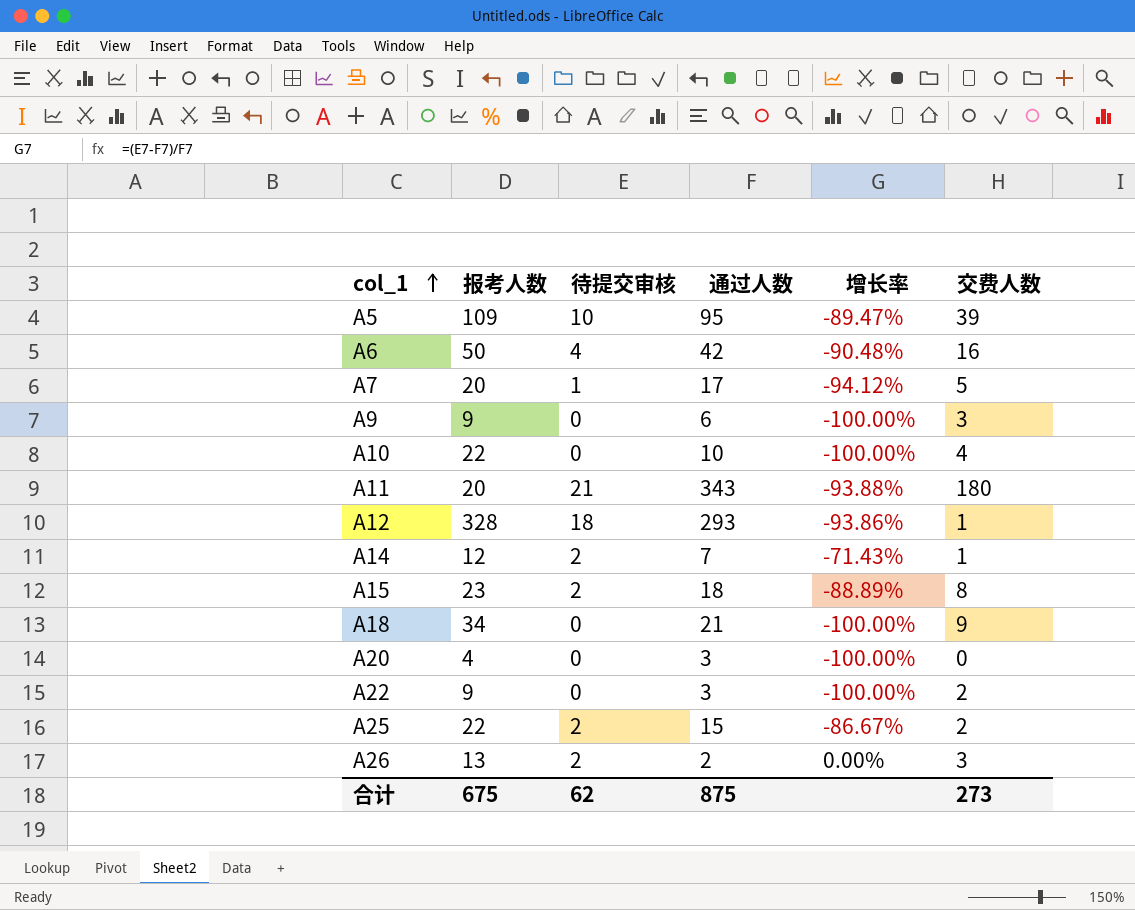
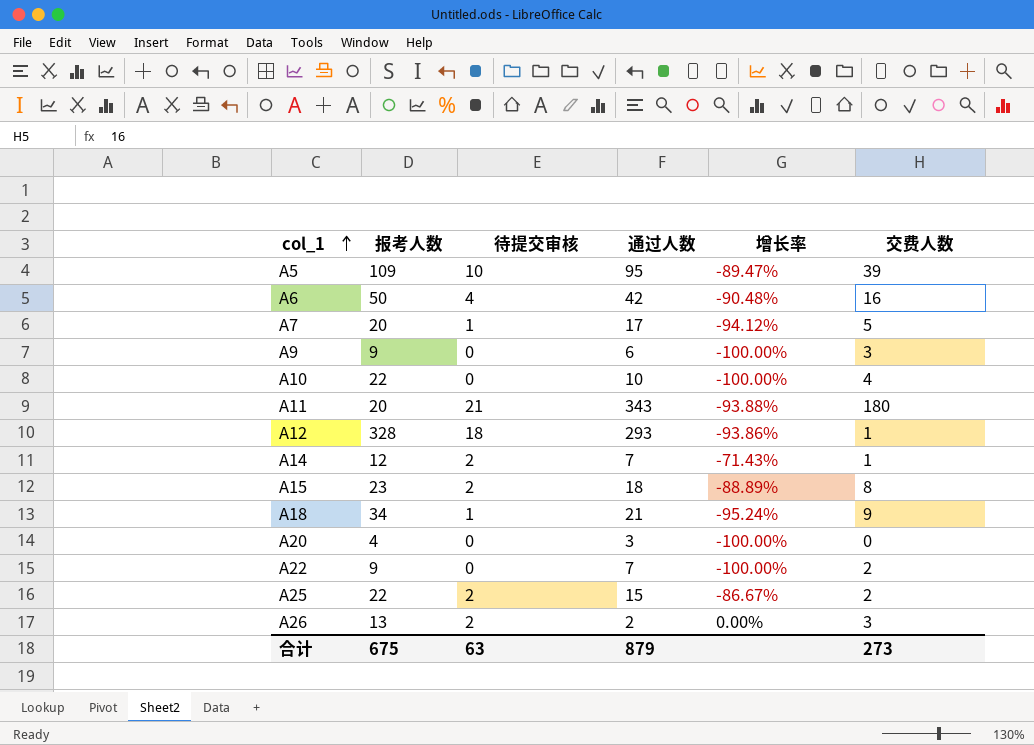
A18 | 待提交审核: 0 -> 1
A18 | 增长率: -100.00% -> -95.24%
A22 | 通过人数: 3 -> 7
合计 | 待提交审核: 62 -> 63
合计 | 通过人数: 875 -> 879

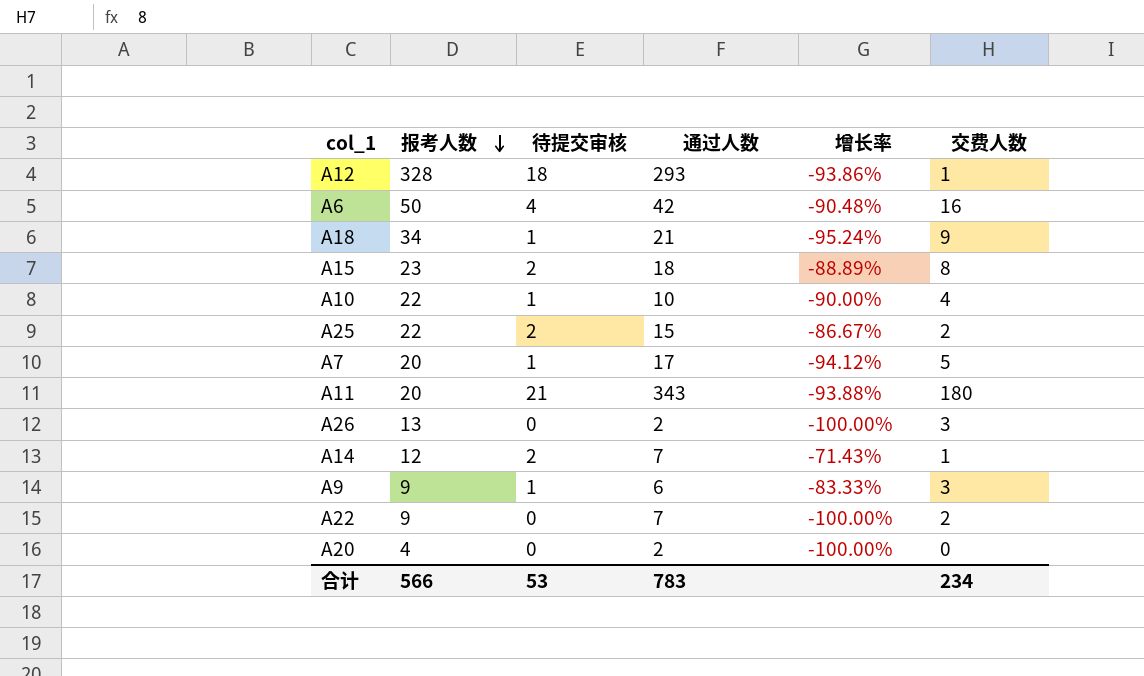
row order: col_1 ascending -> 报考人数 descending
row A5: 109 | 10 | 95 | -89.47% | 39 -> none
A10 | 待提交审核: 0 -> 1
A10 | 增长率: -100.00% -> -90.00%
A26 | 待提交审核: 2 -> 0
A26 | 增长率: 0.00% -> -100.00%
A9 | 待提交审核: 0 -> 1
A9 | 增长率: -100.00% -> -83.33%
A20 | 通过人数: 3 -> 2
合计 | 报考人数: 675 -> 566
合计 | 待提交审核: 63 -> 53
合计 | 通过人数: 879 -> 783
合计 | 交费人数: 273 -> 234

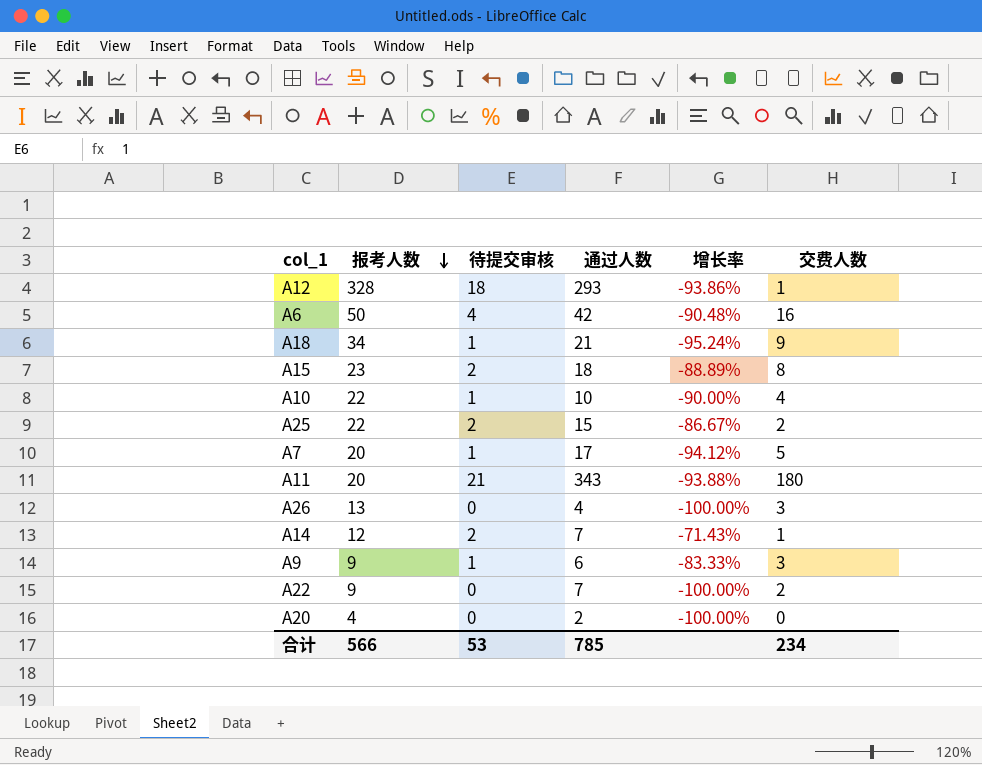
A26 | 通过人数: 2 -> 4
合计 | 通过人数: 783 -> 785

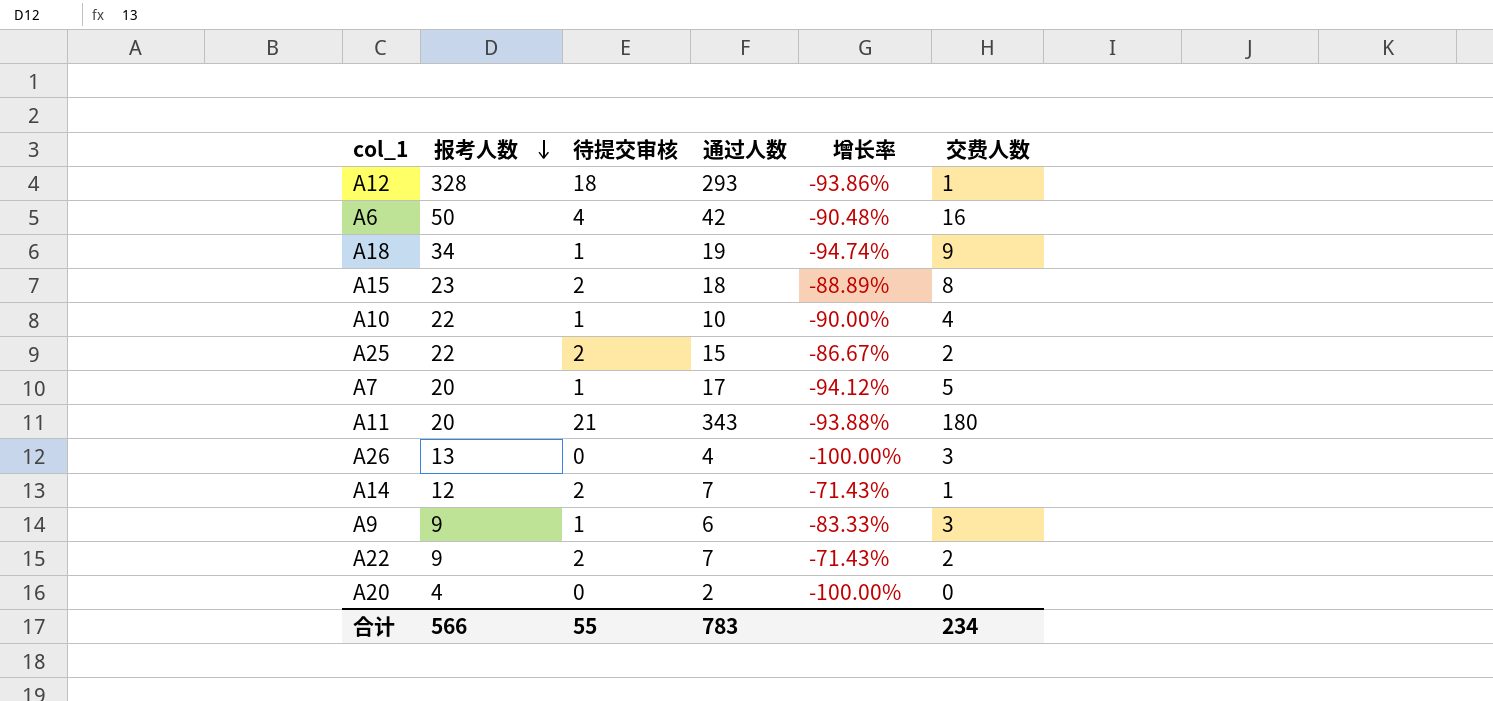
A18 | 通过人数: 21 -> 19
A18 | 增长率: -95.24% -> -94.74%
A22 | 待提交审核: 0 -> 2
A22 | 增长率: -100.00% -> -71.43%
合计 | 待提交审核: 53 -> 55
合计 | 通过人数: 785 -> 783

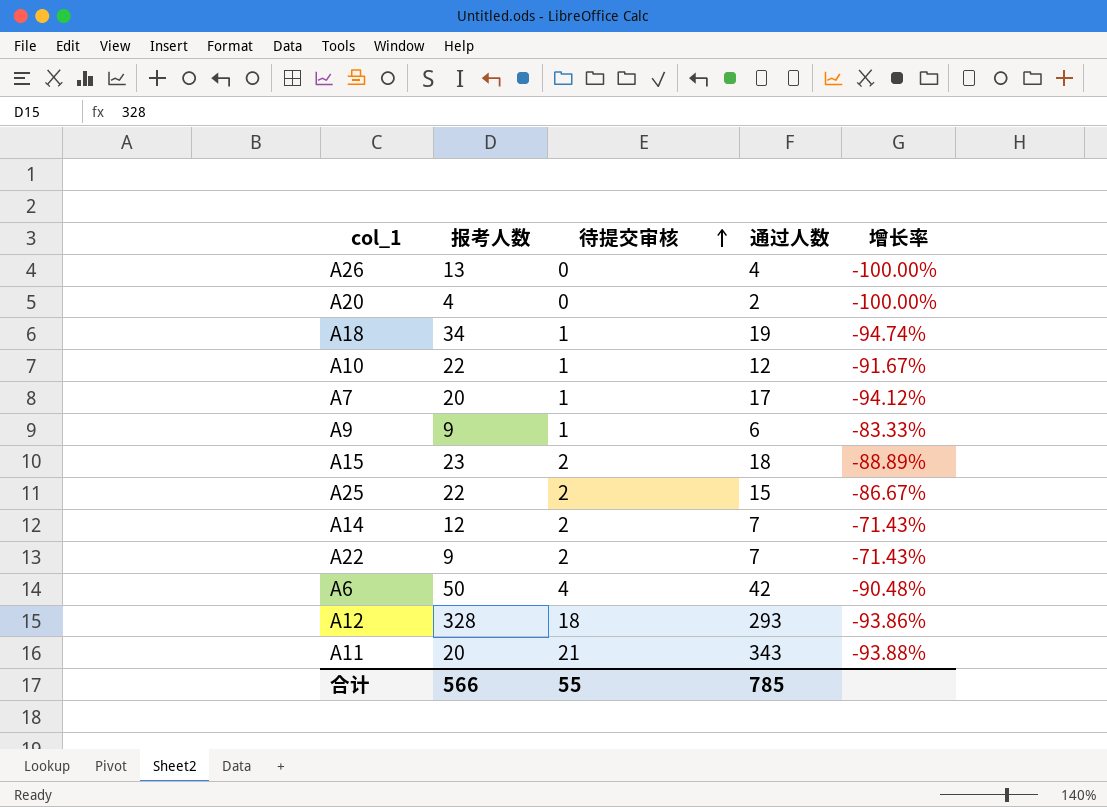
row order: 报考人数 descending -> 待提交审核 ascending
column 交费人数 | position: 6 -> none
A10 | 通过人数: 10 -> 12
A10 | 增长率: -90.00% -> -91.67%
合计 | 通过人数: 783 -> 785

